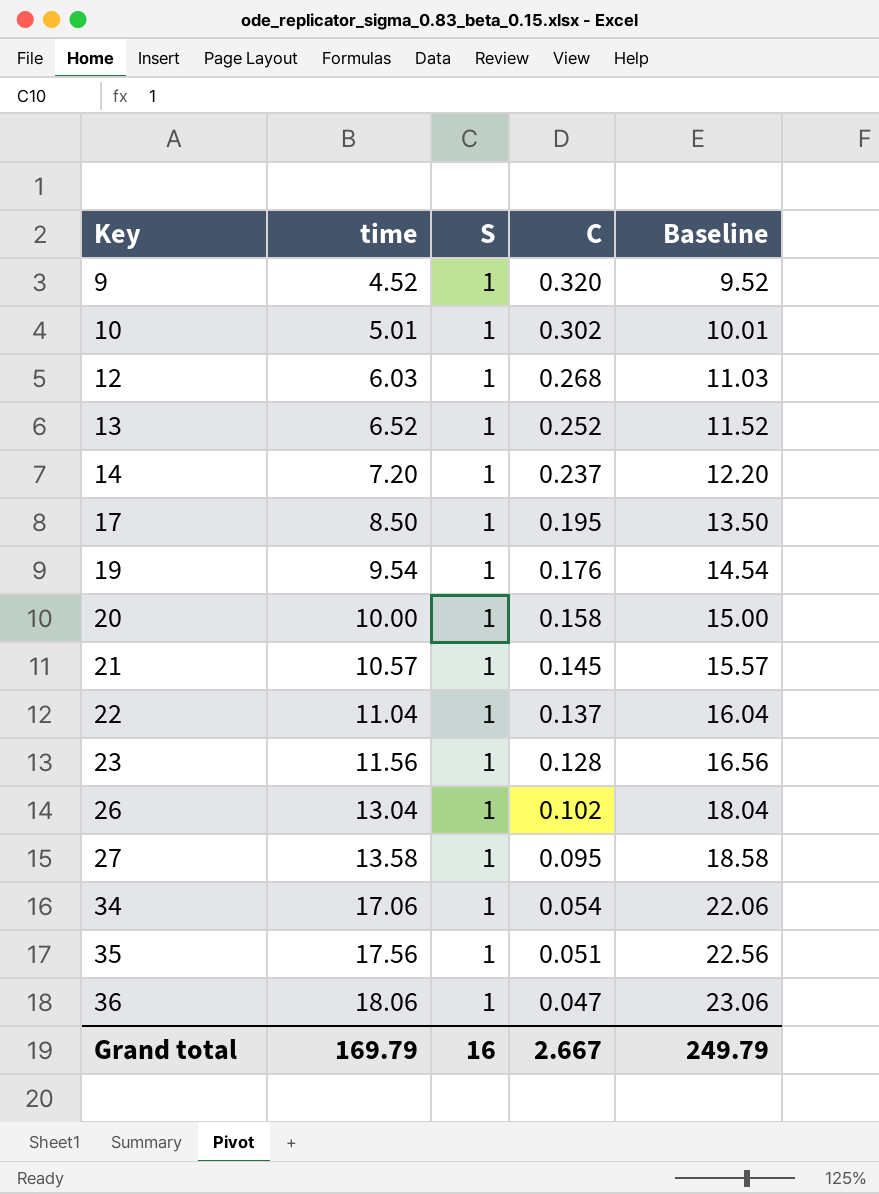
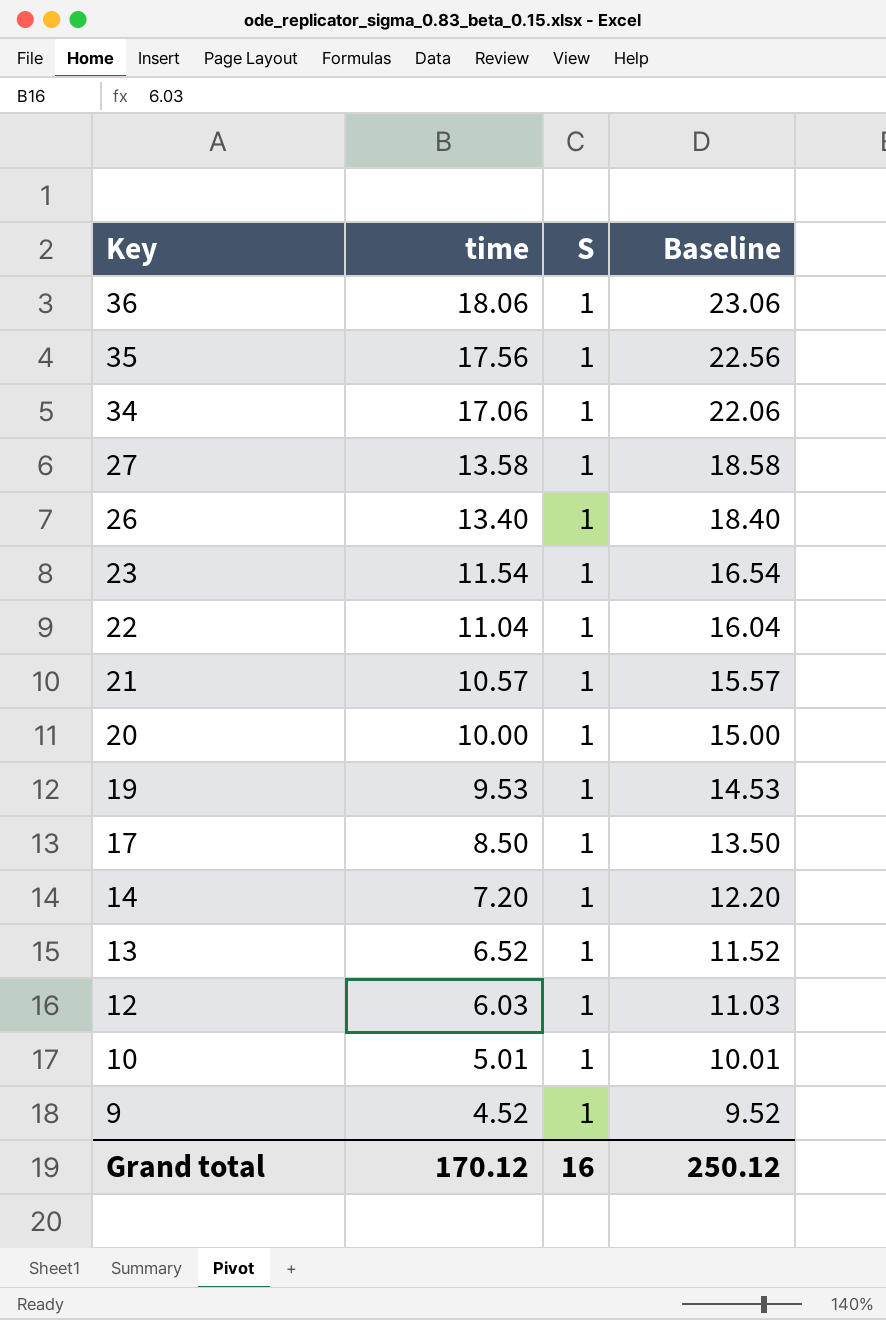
row order: Key ascending -> Key descending
column C | position: 4 -> none
26 | time: 13.04 -> 13.40
26 | Baseline: 18.04 -> 18.40
23 | time: 11.56 -> 11.54
23 | Baseline: 16.56 -> 16.54
19 | time: 9.54 -> 9.53
19 | Baseline: 14.54 -> 14.53
Grand total | time: 169.79 -> 170.12
Grand total | Baseline: 249.79 -> 250.12

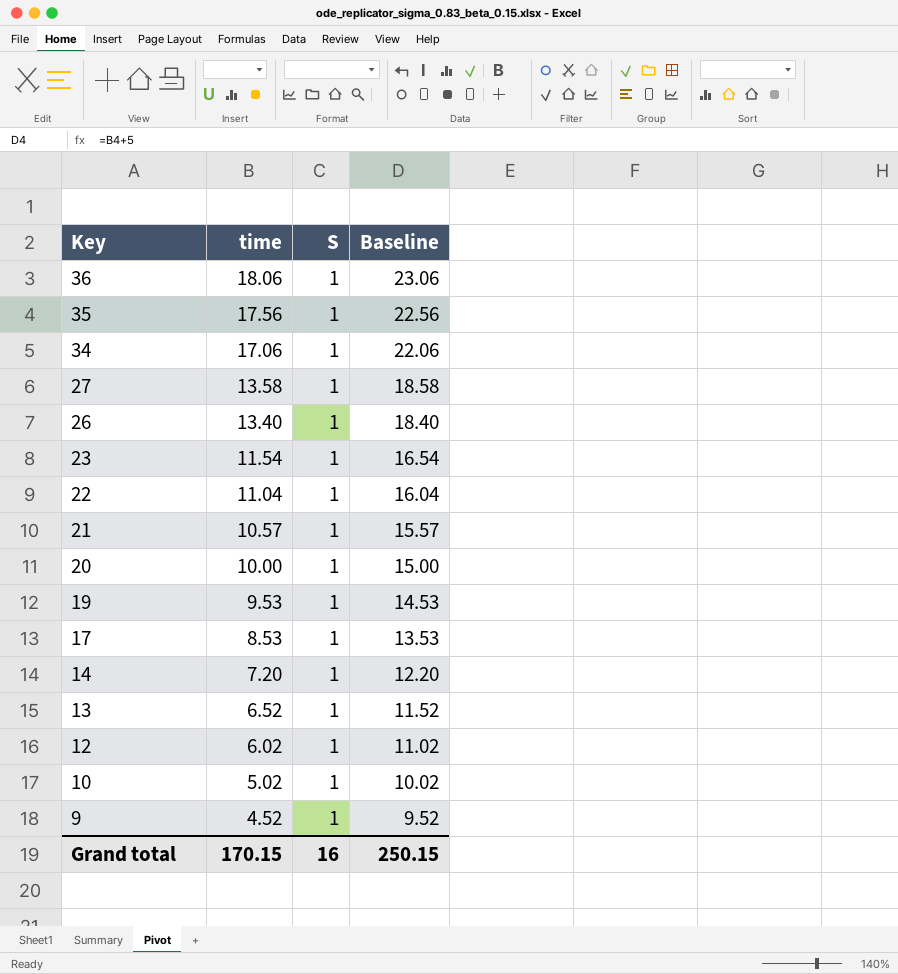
17 | time: 8.50 -> 8.53
17 | Baseline: 13.50 -> 13.53
12 | time: 6.03 -> 6.02
12 | Baseline: 11.03 -> 11.02
10 | time: 5.01 -> 5.02
10 | Baseline: 10.01 -> 10.02
Grand total | time: 170.12 -> 170.15
Grand total | Baseline: 250.12 -> 250.15

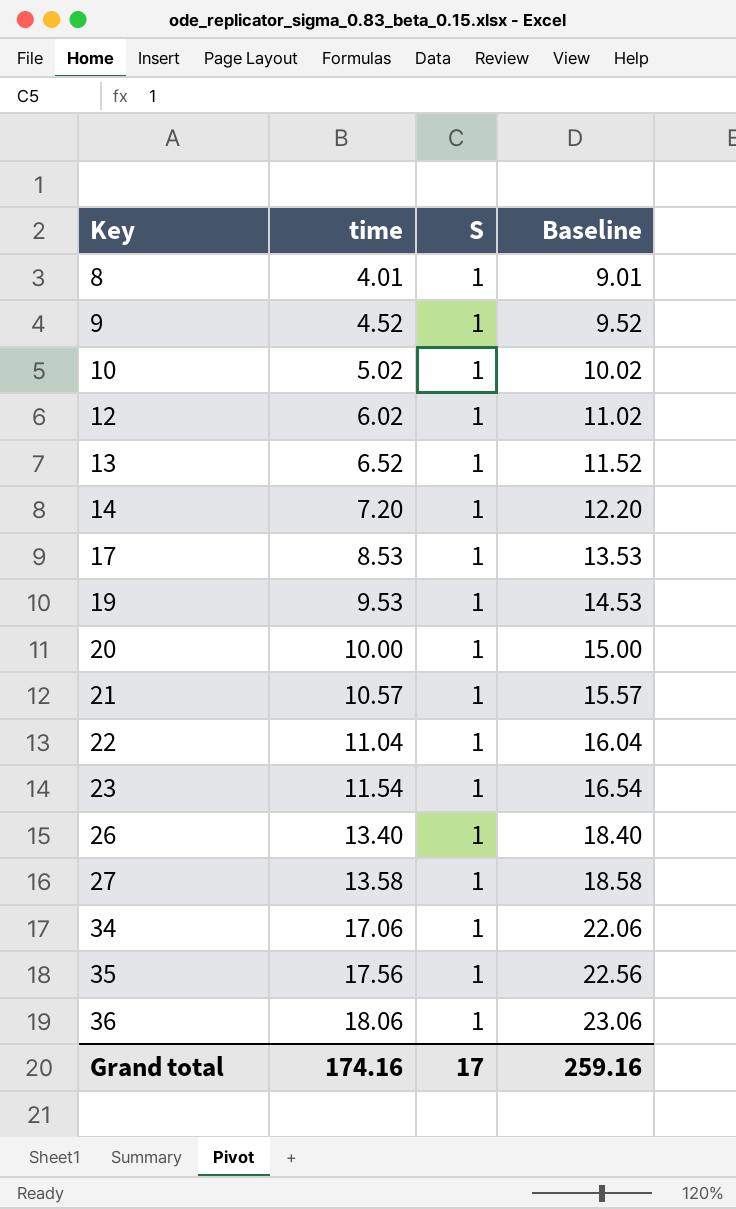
row order: Key descending -> Key ascending
row 8: none -> 4.01 | 1 | 9.01
Grand total | time: 170.15 -> 174.16
Grand total | S: 16 -> 17
Grand total | Baseline: 250.15 -> 259.16

